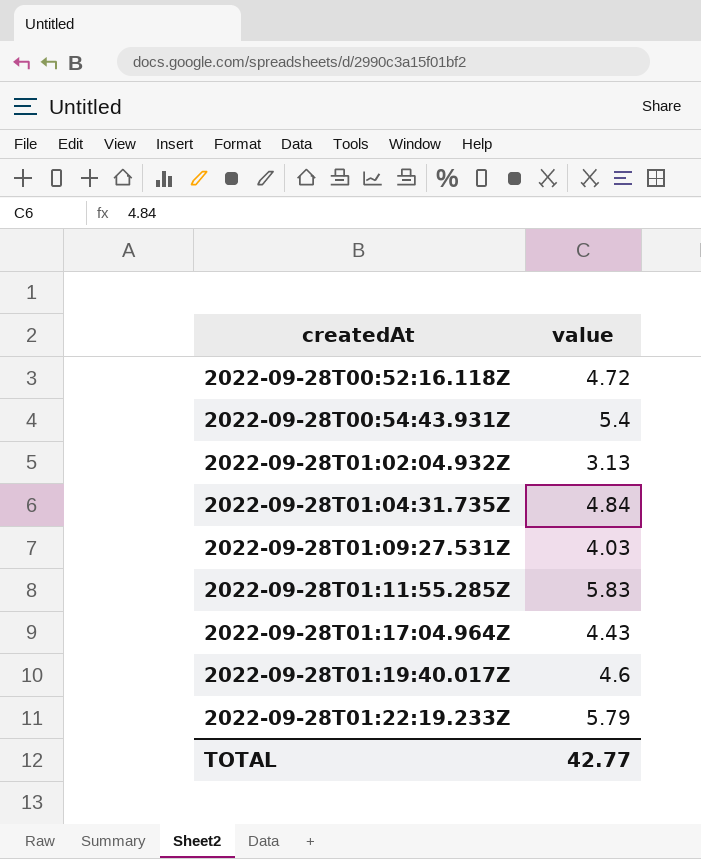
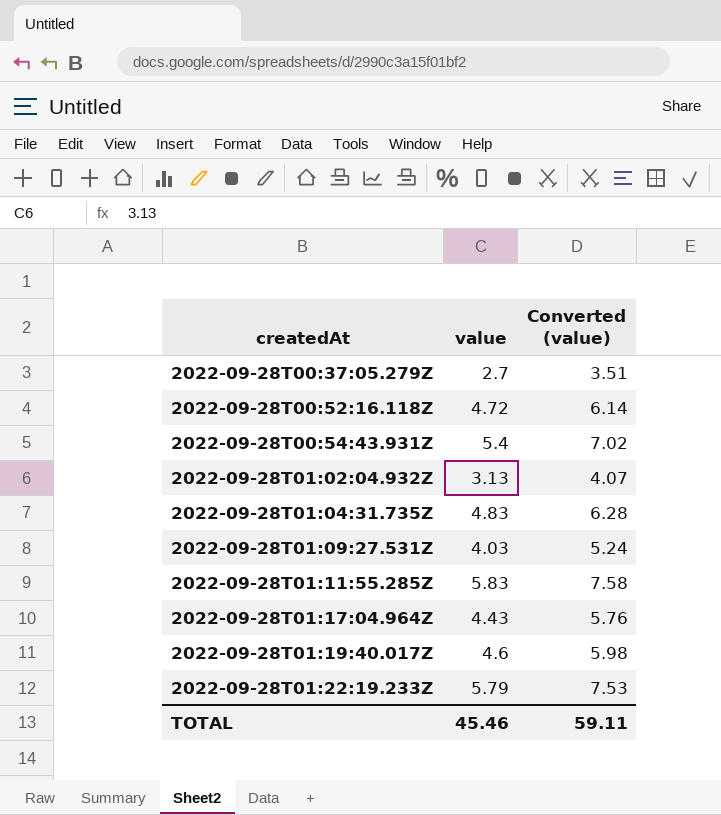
column Converted (value) | formula: none -> [value] * 1.3
row 2022-09-28T00:37:05.279Z: none -> 2.7 | 3.51
2022-09-28T01:04:31.735Z | value: 4.84 -> 4.83
TOTAL | value: 42.77 -> 45.46

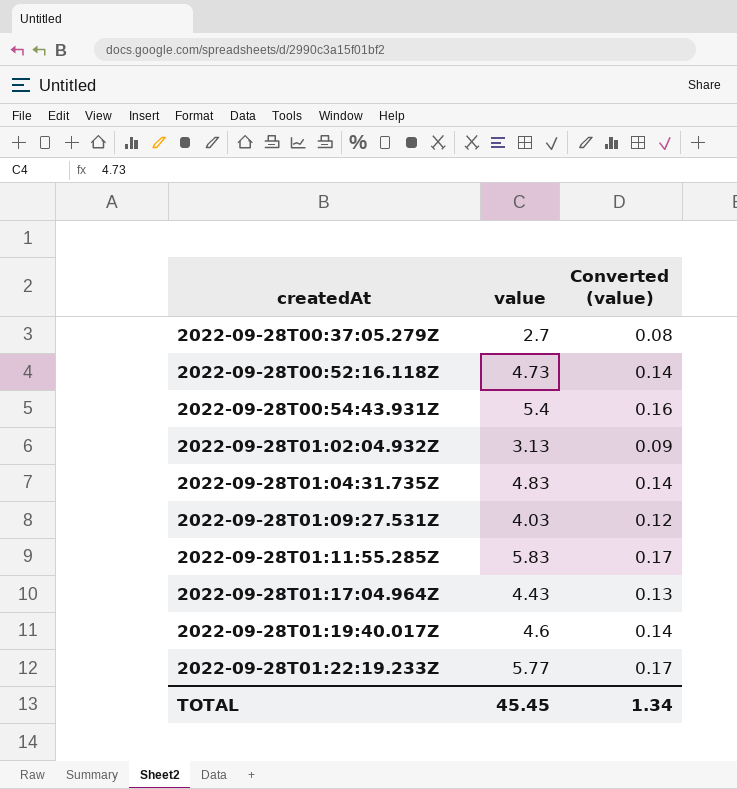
column Converted (value) | formula: [value] * 1.3 -> [value] * 0.03
2022-09-28T00:52:16.118Z | value: 4.72 -> 4.73
2022-09-28T01:22:19.233Z | value: 5.79 -> 5.77
TOTAL | value: 45.46 -> 45.45
TOTAL | Converted (value): 59.11 -> 1.34

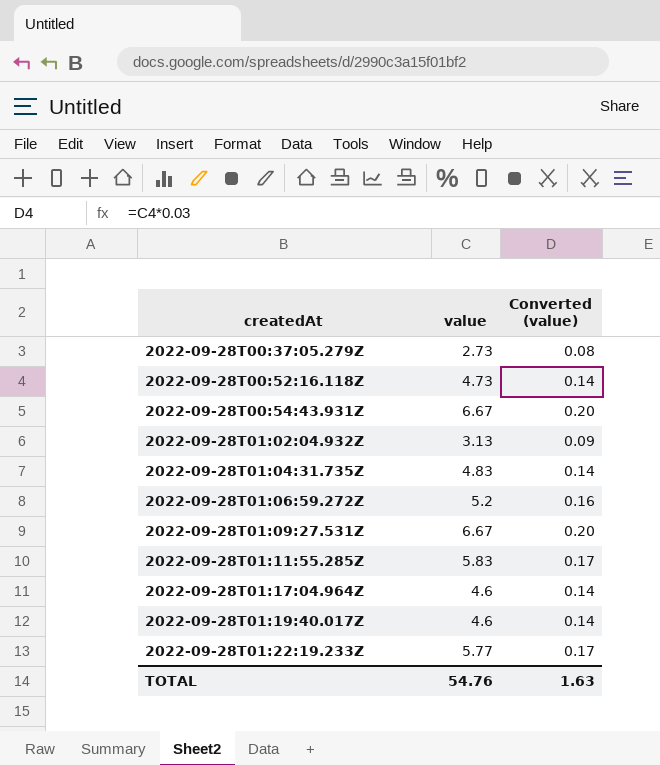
2022-09-28T00:37:05.279Z | value: 2.7 -> 2.73
2022-09-28T00:54:43.931Z | value: 5.4 -> 6.67
2022-09-28T00:54:43.931Z | Converted (value): 0.16 -> 0.20
row 2022-09-28T01:06:59.272Z: none -> 5.2 | 0.16
2022-09-28T01:09:27.531Z | value: 4.03 -> 6.67
2022-09-28T01:09:27.531Z | Converted (value): 0.12 -> 0.20
2022-09-28T01:17:04.964Z | value: 4.43 -> 4.6
2022-09-28T01:17:04.964Z | Converted (value): 0.13 -> 0.14
TOTAL | value: 45.45 -> 54.76
TOTAL | Converted (value): 1.34 -> 1.63

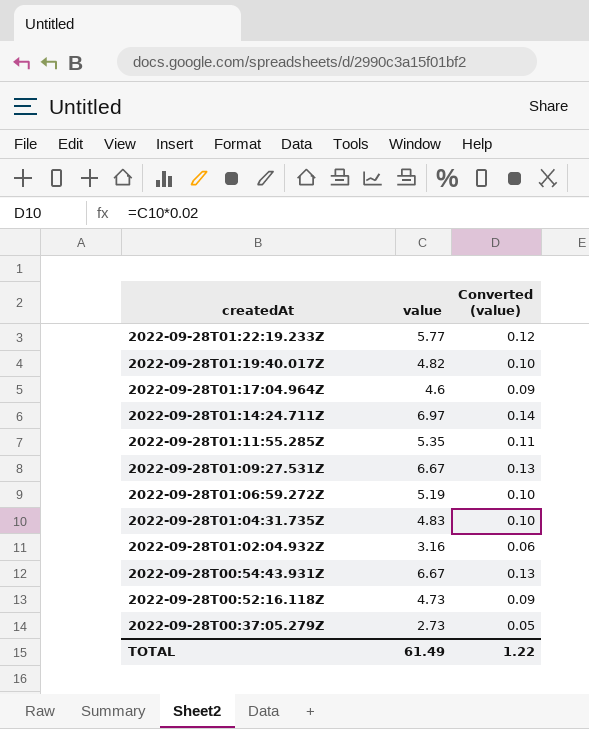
row order: createdAt ascending -> createdAt descending
column Converted (value) | formula: [value] * 0.03 -> [value] * 0.02
2022-09-28T01:19:40.017Z | value: 4.6 -> 4.82
row 2022-09-28T01:14:24.711Z: none -> 6.97 | 0.14
2022-09-28T01:11:55.285Z | value: 5.83 -> 5.35
2022-09-28T01:06:59.272Z | value: 5.2 -> 5.19
2022-09-28T01:02:04.932Z | value: 3.13 -> 3.16
TOTAL | value: 54.76 -> 61.49
TOTAL | Converted (value): 1.63 -> 1.22

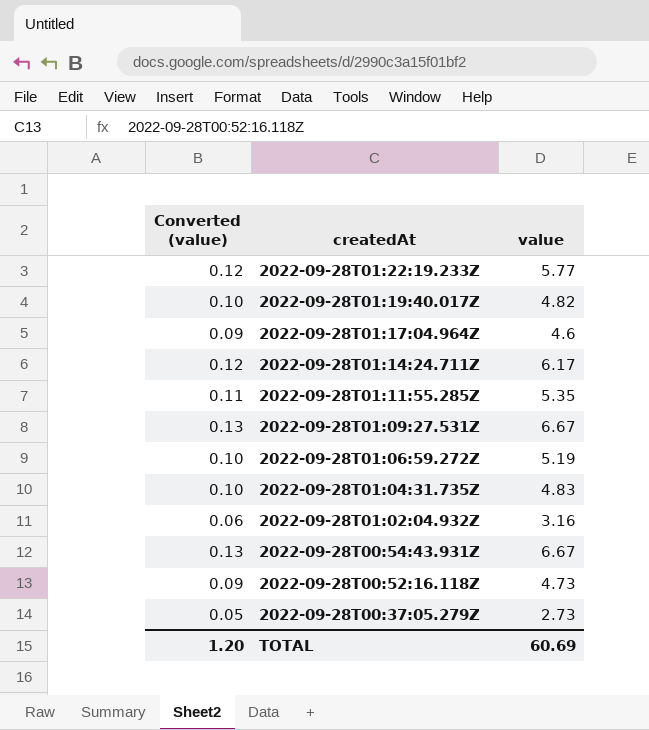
column Converted (value) | position: 3 -> 1
2022-09-28T01:14:24.711Z | Converted (value): 0.14 -> 0.12
2022-09-28T01:14:24.711Z | value: 6.97 -> 6.17
TOTAL | Converted (value): 1.22 -> 1.20
TOTAL | value: 61.49 -> 60.69

